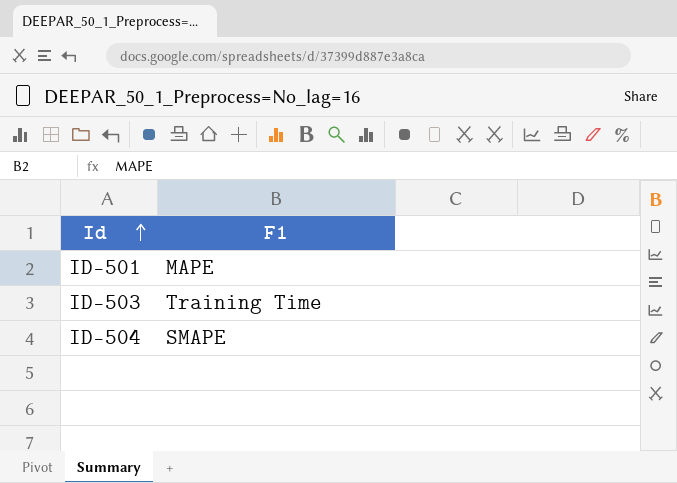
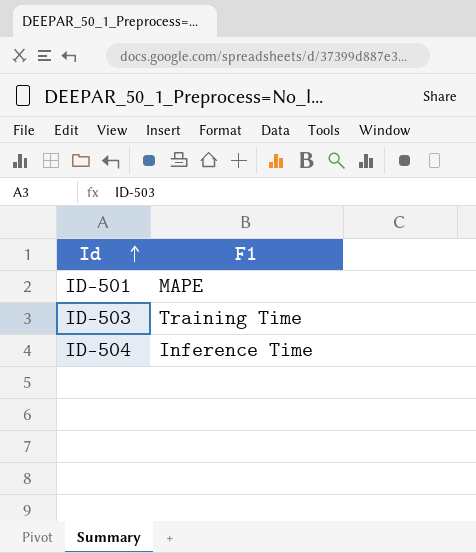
ID-504 | F1: SMAPE -> Inference Time

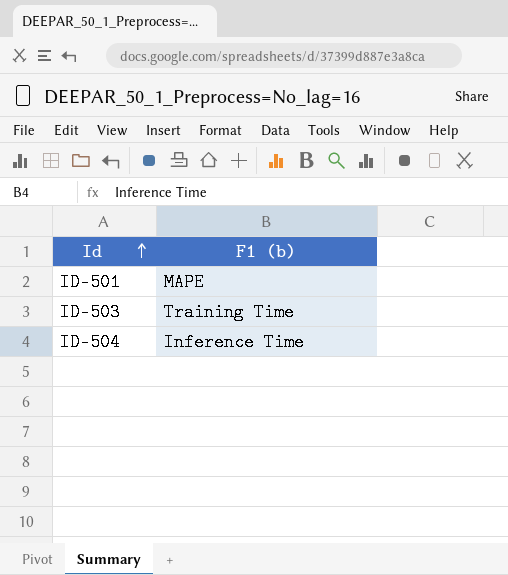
column name: F1 -> F1 (b)

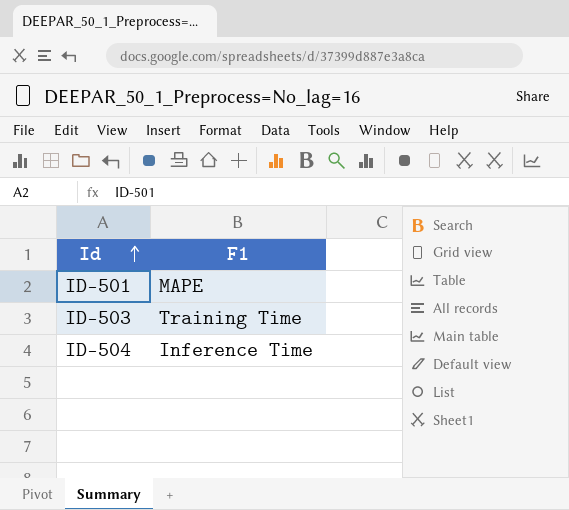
column name: F1 (b) -> F1

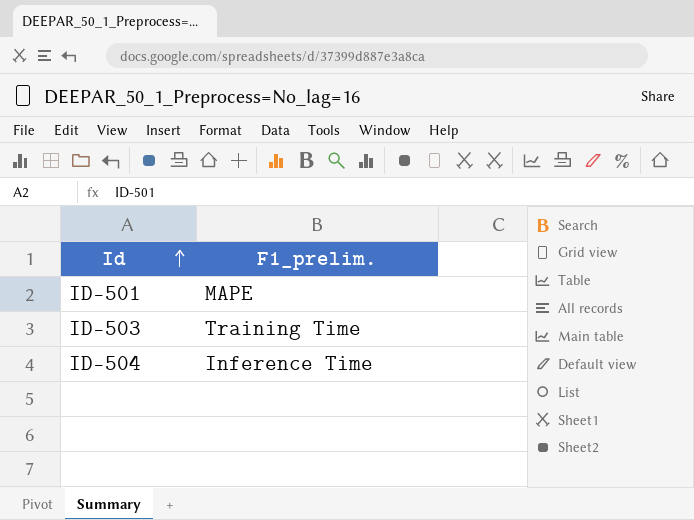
column name: F1 -> F1_prelim.

